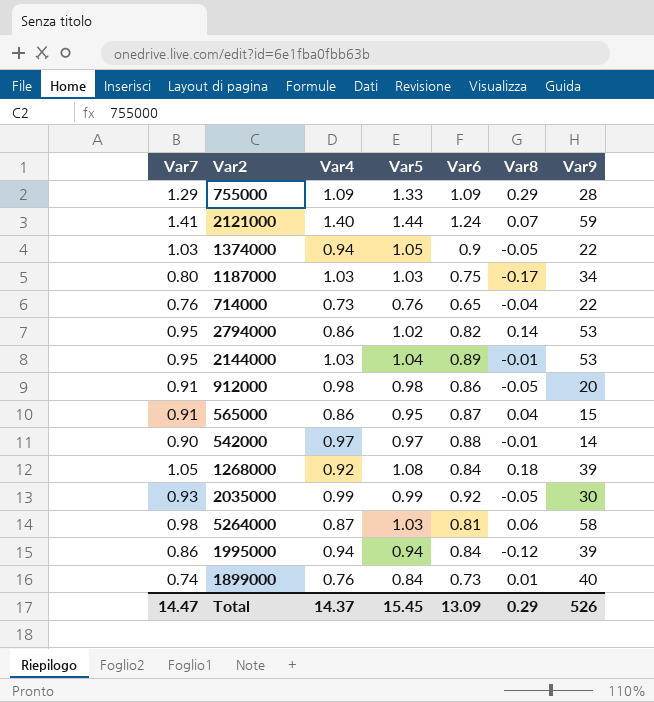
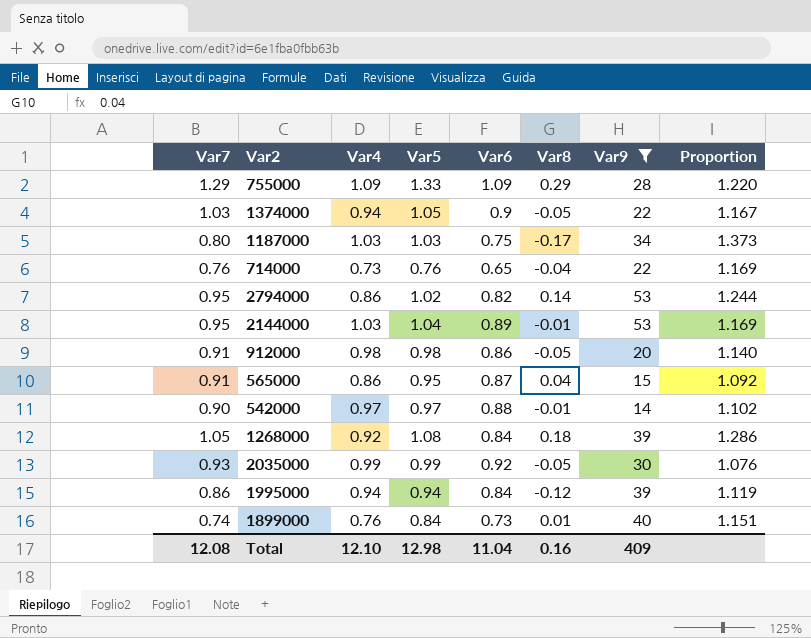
filter: none -> Var9 <= 53
column Proportion | formula: none -> [Var5] / [Var6]
Total | Var7: 14.47 -> 12.08
Total | Var4: 14.37 -> 12.10
Total | Var5: 15.45 -> 12.98
Total | Var6: 13.09 -> 11.04
Total | Var8: 0.29 -> 0.16
Total | Var9: 526 -> 409

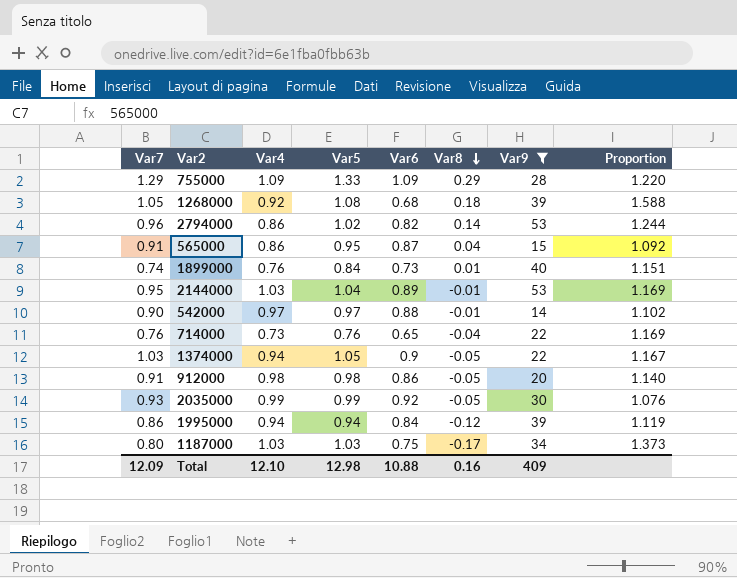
row order: none -> Var8 descending
1268000 | Var6: 0.84 -> 0.68
1268000 | Proportion: 1.286 -> 1.588
2794000 | Var7: 0.95 -> 0.96
Total | Var7: 12.08 -> 12.09
Total | Var6: 11.04 -> 10.88

